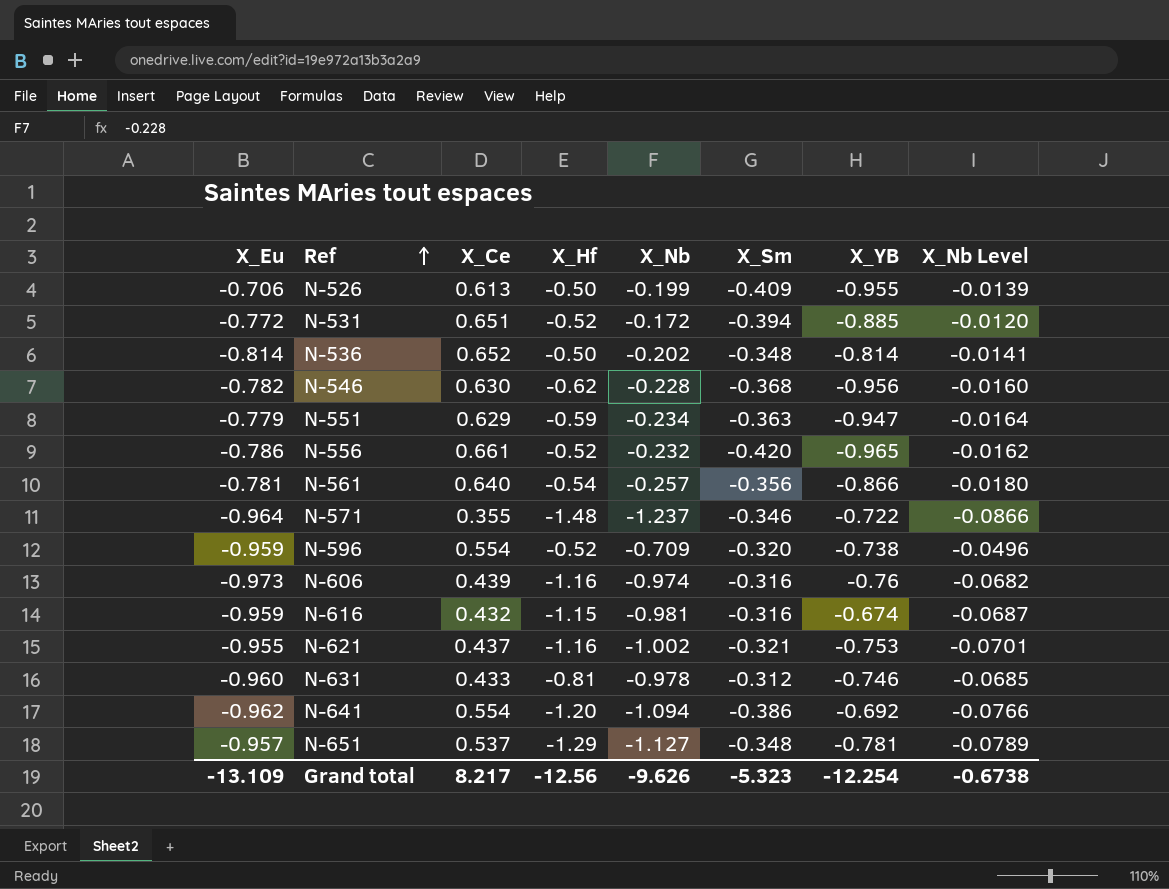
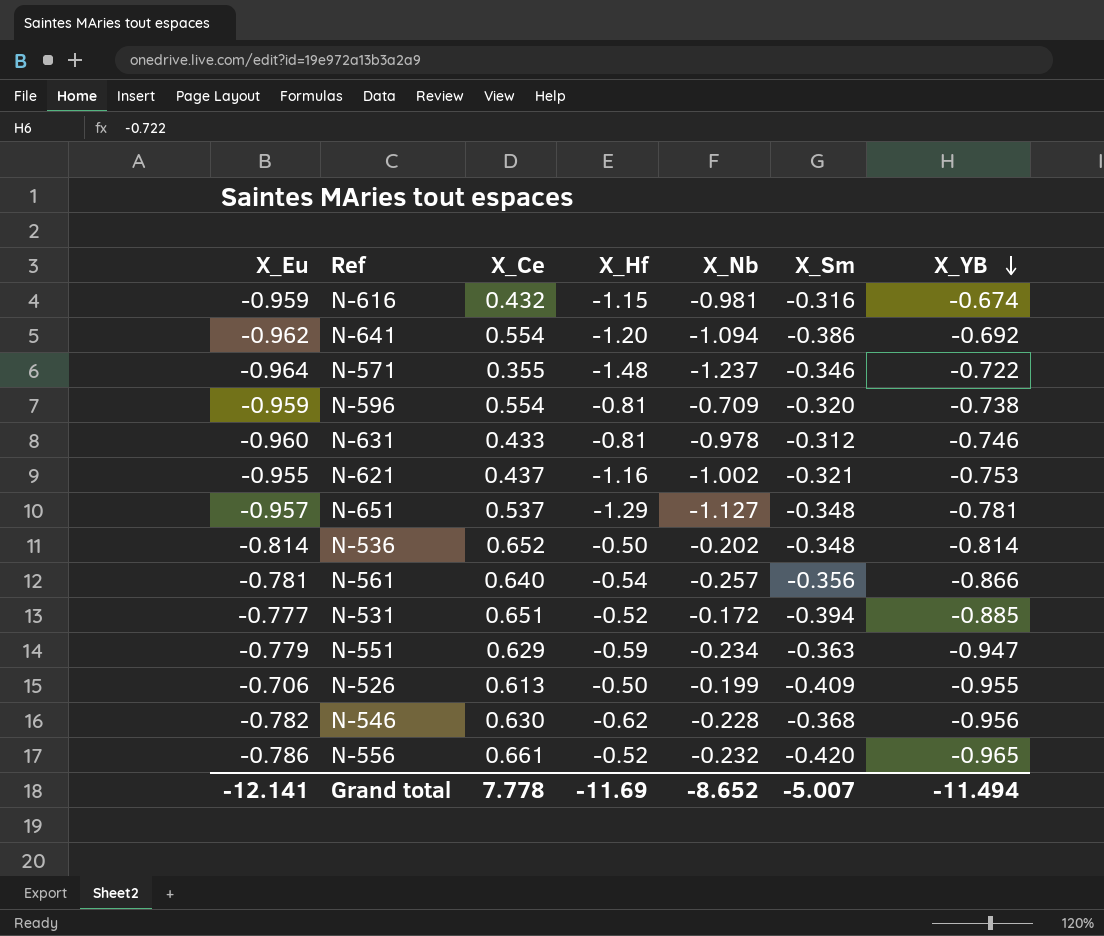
row order: Ref ascending -> X_YB descending
column X_Nb Level | formula: [X_Nb] * 0.07 -> none
row N-606: -0.973 | 0.439 | -1.16 | -0.974 | -0.316 | -0.76 | -0.0682 -> none
N-596 | X_Hf: -0.52 -> -0.81
N-531 | X_Eu: -0.772 -> -0.777
Grand total | X_Eu: -13.109 -> -12.141
Grand total | X_Ce: 8.217 -> 7.778
Grand total | X_Hf: -12.56 -> -11.69
Grand total | X_Nb: -9.626 -> -8.652
Grand total | X_Sm: -5.323 -> -5.007
Grand total | X_YB: -12.254 -> -11.494

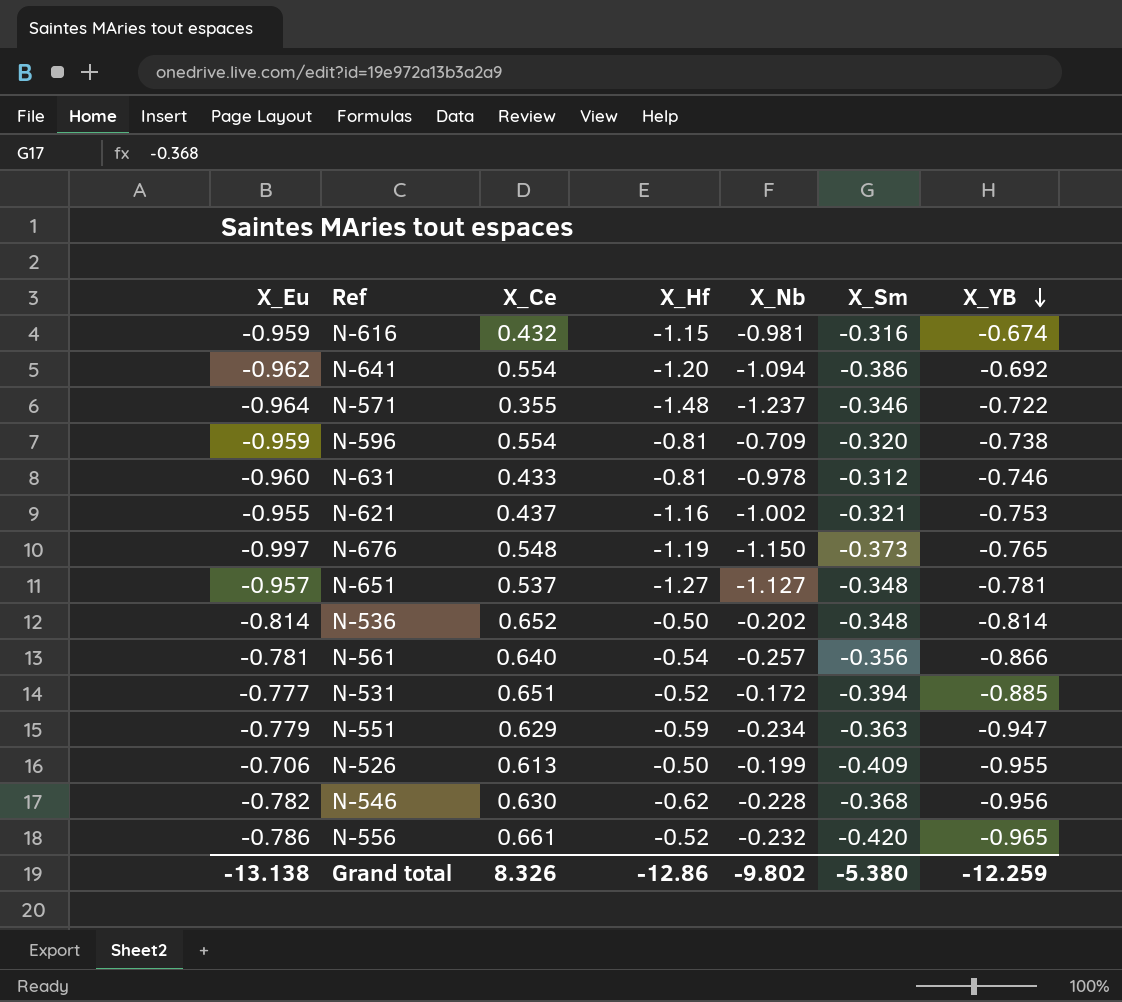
row N-676: none -> -0.997 | 0.548 | -1.19 | -1.150 | -0.373 | -0.765
N-651 | X_Hf: -1.29 -> -1.27
Grand total | X_Eu: -12.141 -> -13.138
Grand total | X_Ce: 7.778 -> 8.326
Grand total | X_Hf: -11.69 -> -12.86
Grand total | X_Nb: -8.652 -> -9.802
Grand total | X_Sm: -5.007 -> -5.380
Grand total | X_YB: -11.494 -> -12.259

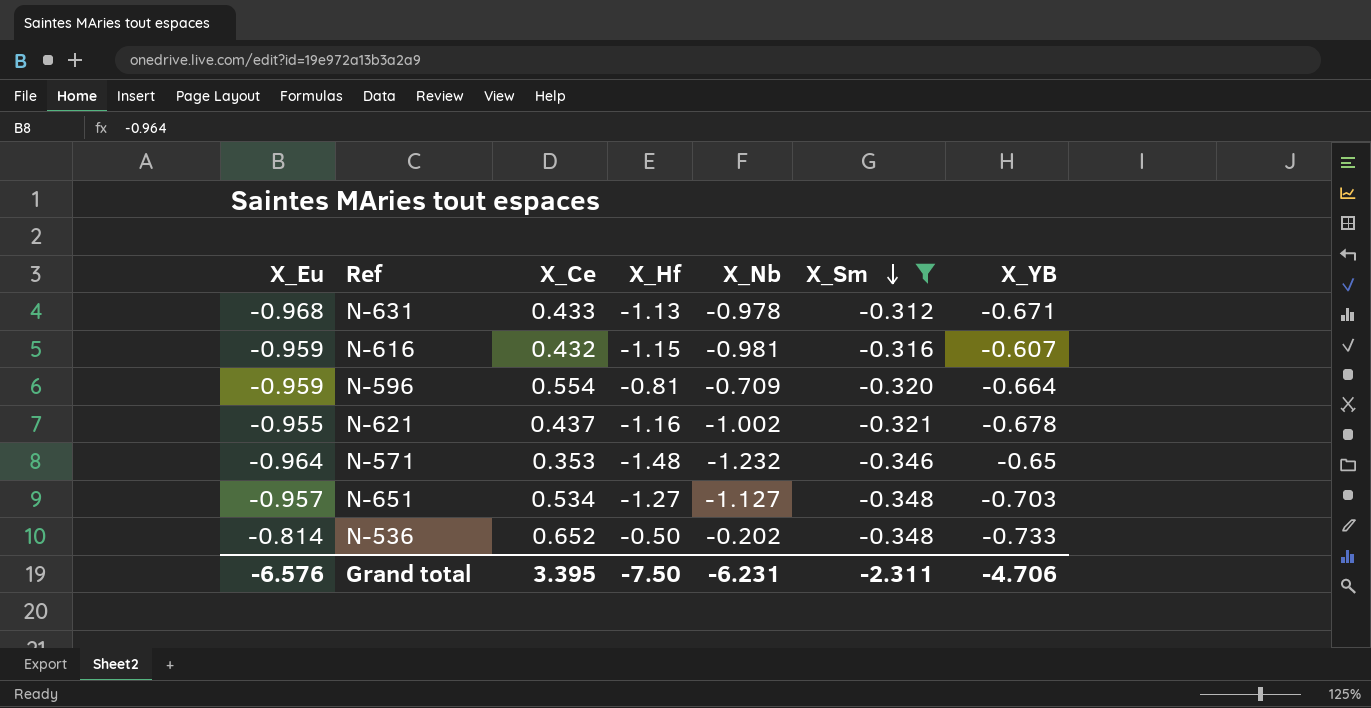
filter: none -> X_Sm >= -0.348
row order: X_YB descending -> X_Sm descending
N-631 | X_Eu: -0.960 -> -0.968
N-631 | X_Hf: -0.81 -> -1.13
N-631 | X_YB: -0.746 -> -0.671
N-616 | X_YB: -0.674 -> -0.607
N-596 | X_YB: -0.738 -> -0.664
N-621 | X_YB: -0.753 -> -0.678
N-571 | X_Ce: 0.355 -> 0.353
N-571 | X_Nb: -1.237 -> -1.232
N-571 | X_YB: -0.722 -> -0.65
N-651 | X_Ce: 0.537 -> 0.534
N-651 | X_YB: -0.781 -> -0.703
N-536 | X_YB: -0.814 -> -0.733
Grand total | X_Eu: -13.138 -> -6.576
Grand total | X_Ce: 8.326 -> 3.395
Grand total | X_Hf: -12.86 -> -7.50
Grand total | X_Nb: -9.802 -> -6.231
Grand total | X_Sm: -5.380 -> -2.311
Grand total | X_YB: -12.259 -> -4.706

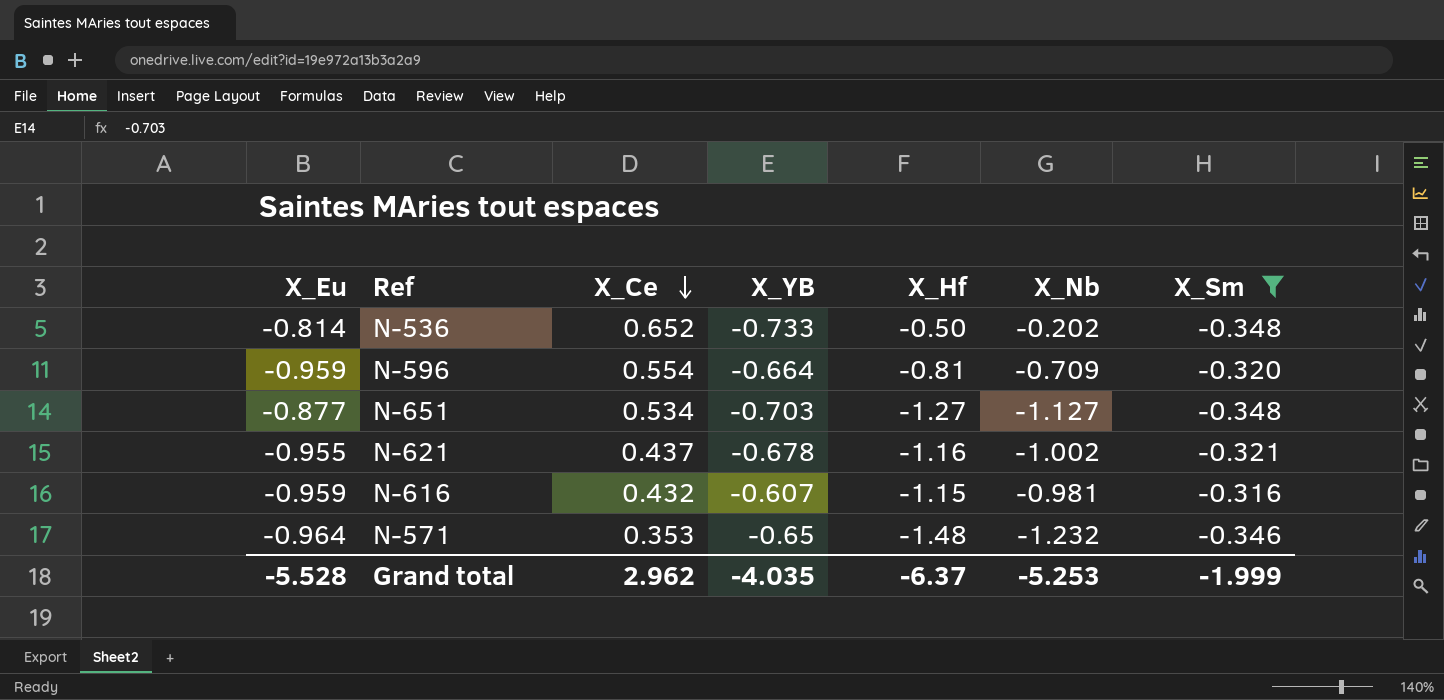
row order: X_Sm descending -> X_Ce descending
column X_YB | position: 7 -> 4
row N-631: -0.968 | 0.433 | -1.13 | -0.978 | -0.312 | -0.671 -> none
N-651 | X_Eu: -0.957 -> -0.877
Grand total | X_Eu: -6.576 -> -5.528
Grand total | X_Ce: 3.395 -> 2.962
Grand total | X_YB: -4.706 -> -4.035
Grand total | X_Hf: -7.50 -> -6.37
Grand total | X_Nb: -6.231 -> -5.253
Grand total | X_Sm: -2.311 -> -1.999

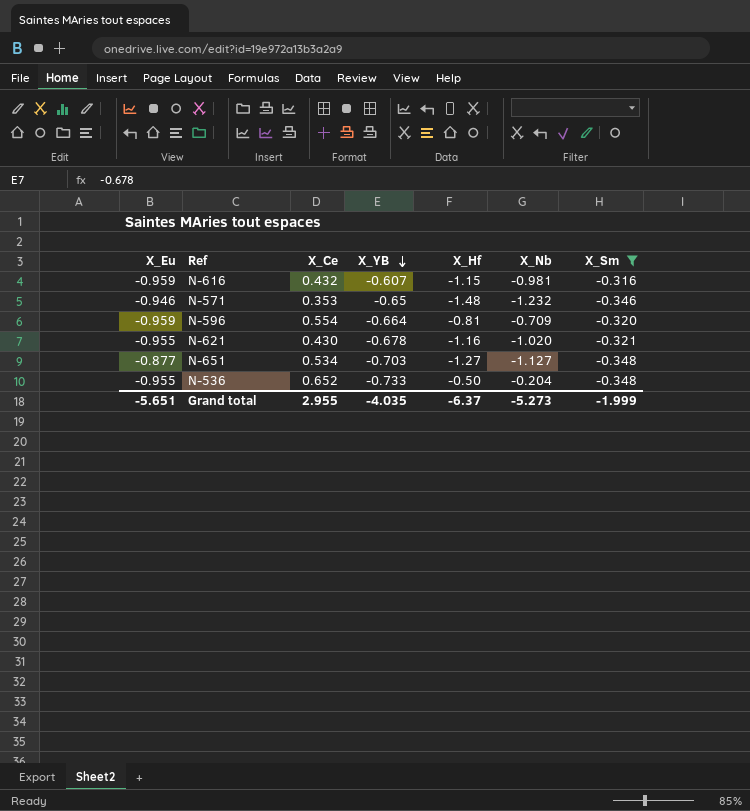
row order: X_Ce descending -> X_YB descending
N-571 | X_Eu: -0.964 -> -0.946
N-621 | X_Ce: 0.437 -> 0.430
N-621 | X_Nb: -1.002 -> -1.020
N-536 | X_Eu: -0.814 -> -0.955
N-536 | X_Nb: -0.202 -> -0.204
Grand total | X_Eu: -5.528 -> -5.651
Grand total | X_Ce: 2.962 -> 2.955
Grand total | X_Nb: -5.253 -> -5.273

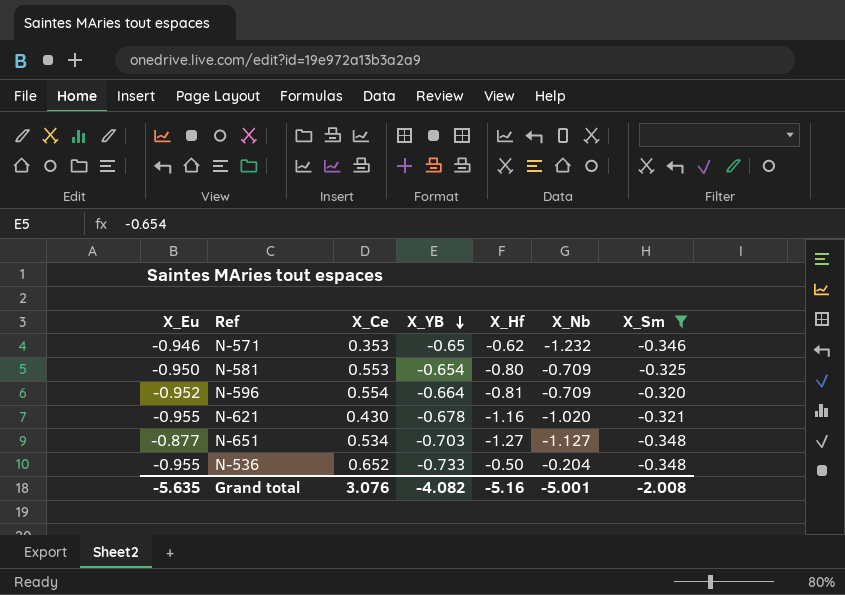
row N-616: -0.959 | 0.432 | -0.607 | -1.15 | -0.981 | -0.316 -> none
N-571 | X_Hf: -1.48 -> -0.62
row N-581: none -> -0.950 | 0.553 | -0.654 | -0.80 | -0.709 | -0.325
N-596 | X_Eu: -0.959 -> -0.952
Grand total | X_Eu: -5.651 -> -5.635
Grand total | X_Ce: 2.955 -> 3.076
Grand total | X_YB: -4.035 -> -4.082
Grand total | X_Hf: -6.37 -> -5.16
Grand total | X_Nb: -5.273 -> -5.001
Grand total | X_Sm: -1.999 -> -2.008

